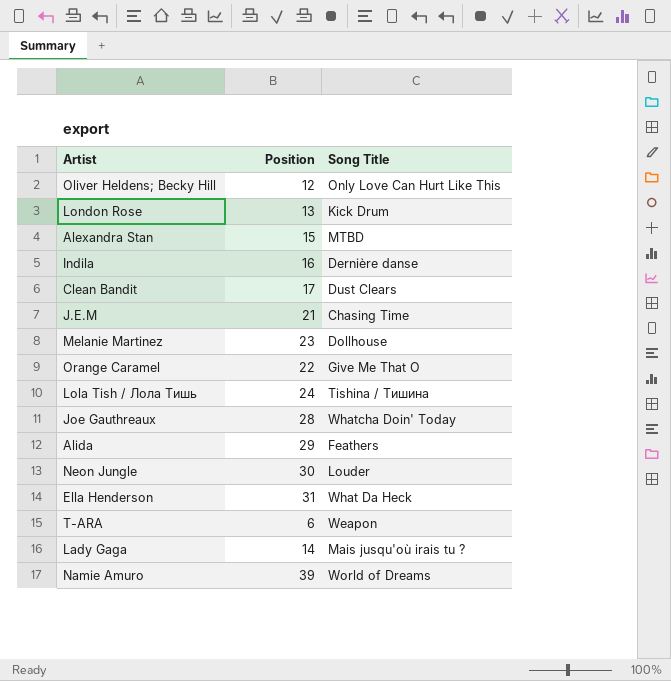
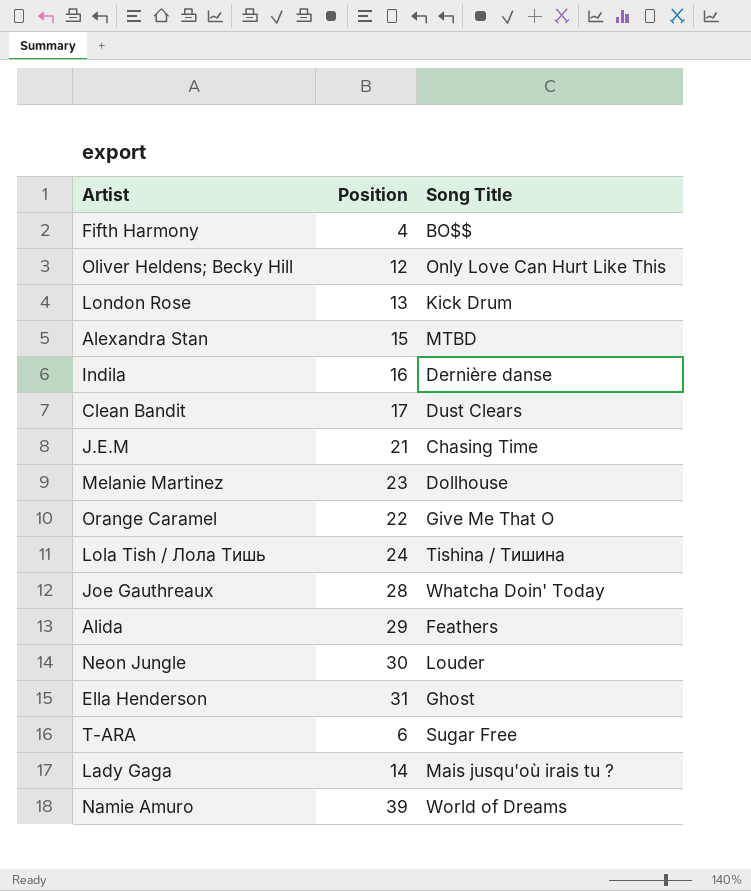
row Fifth Harmony: none -> 4 | BO$$
Ella Henderson | Song Title: What Da Heck -> Ghost
T-ARA | Song Title: Weapon -> Sugar Free

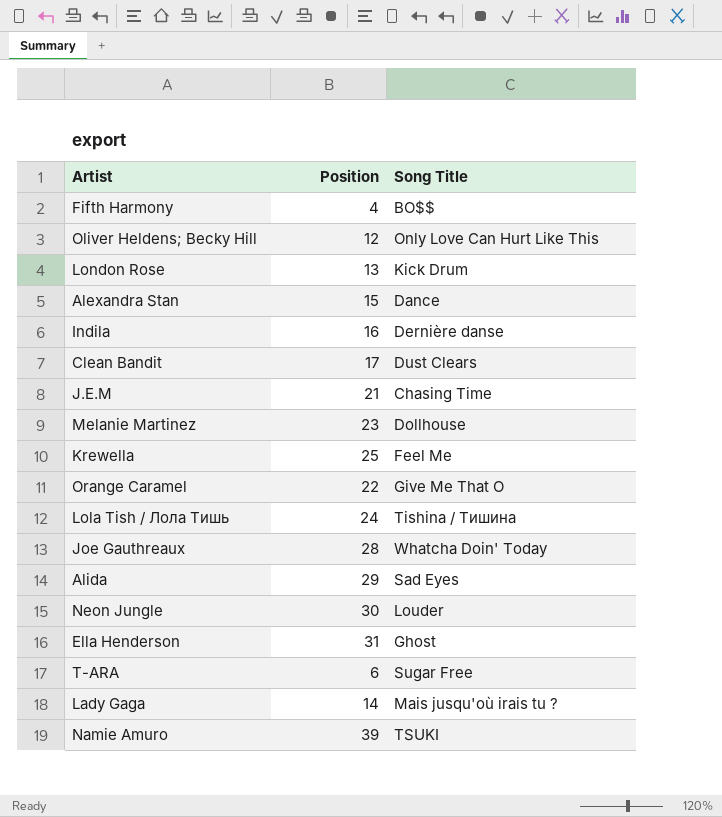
Alexandra Stan | Song Title: MTBD -> Dance
row Krewella: none -> 25 | Feel Me
Alida | Song Title: Feathers -> Sad Eyes
Namie Amuro | Song Title: World of Dreams -> TSUKI

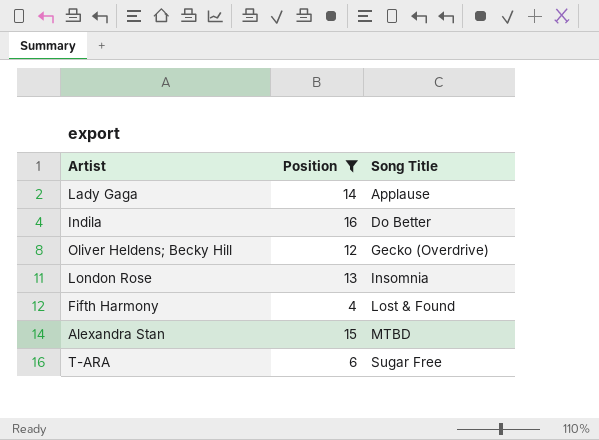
filter: none -> Position <= 16
row order: none -> Song Title ascending
Lady Gaga | Song Title: Mais jusqu'où irais tu ? -> Applause
Indila | Song Title: Dernière danse -> Do Better
Oliver Heldens; Becky Hill | Song Title: Only Love Can Hurt Like This -> Gecko (Overdrive)
London Rose | Song Title: Kick Drum -> Insomnia
Fifth Harmony | Song Title: BO$$ -> Lost & Found
Alexandra Stan | Song Title: Dance -> MTBD

